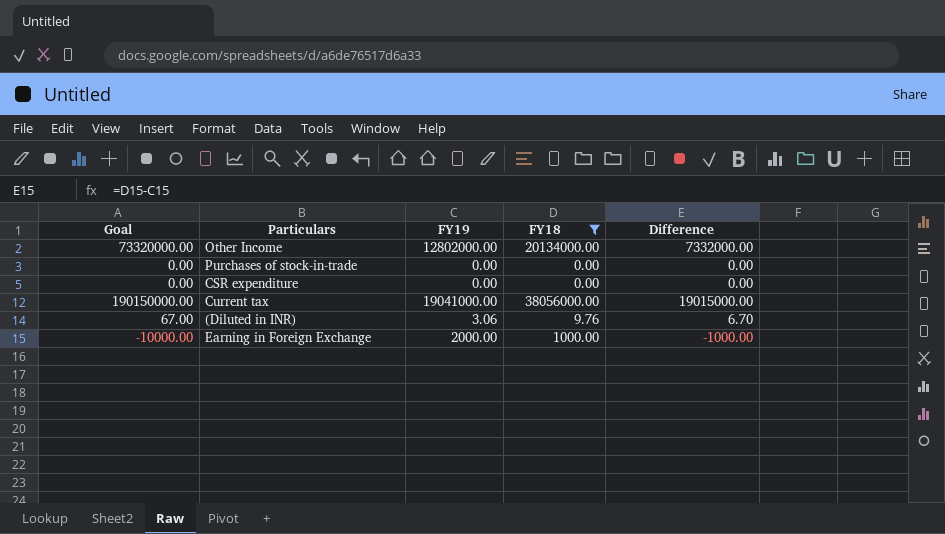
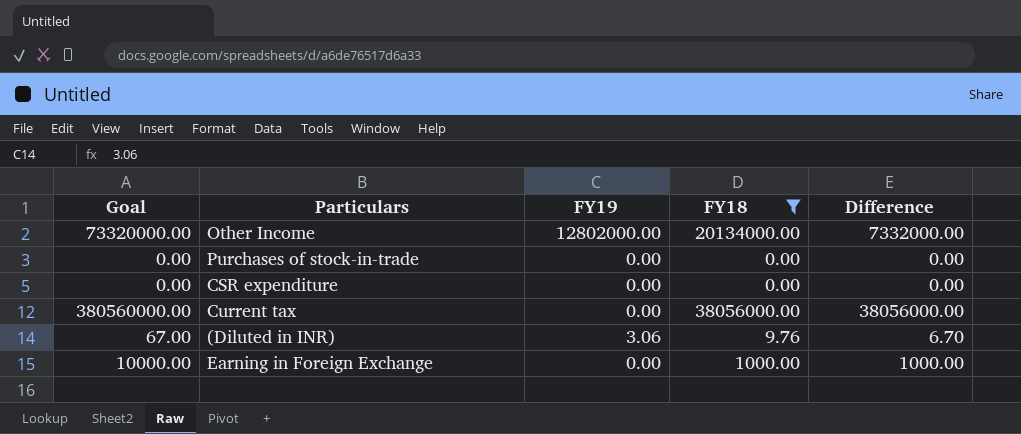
Current tax | Goal: 190150000.00 -> 380560000.00
Current tax | FY19: 19041000.00 -> 0.00
Current tax | Difference: 19015000.00 -> 38056000.00
Earning in Foreign Exchange | Goal: -10000.00 -> 10000.00
Earning in Foreign Exchange | FY19: 2000.00 -> 0.00
Earning in Foreign Exchange | Difference: -1000.00 -> 1000.00

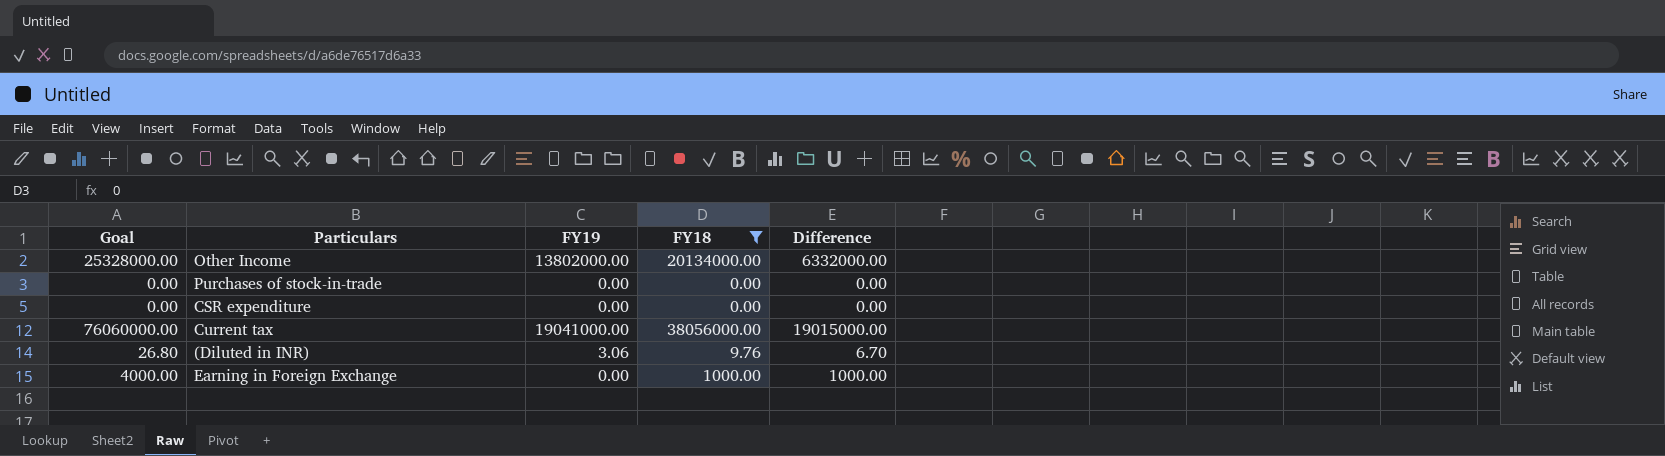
column Goal | formula: [Difference] * 10 -> [Difference] * 4
Other Income | FY19: 12802000.00 -> 13802000.00
Other Income | Difference: 7332000.00 -> 6332000.00
Current tax | FY19: 0.00 -> 19041000.00
Current tax | Difference: 38056000.00 -> 19015000.00

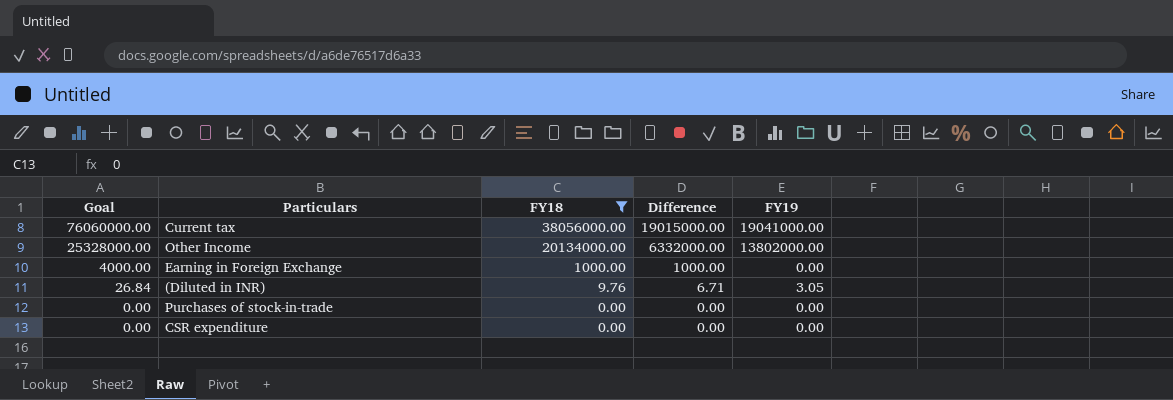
row order: none -> Goal descending
column FY19 | position: 3 -> 5
(Diluted in INR) | Goal: 26.80 -> 26.84
(Diluted in INR) | Difference: 6.70 -> 6.71
(Diluted in INR) | FY19: 3.06 -> 3.05

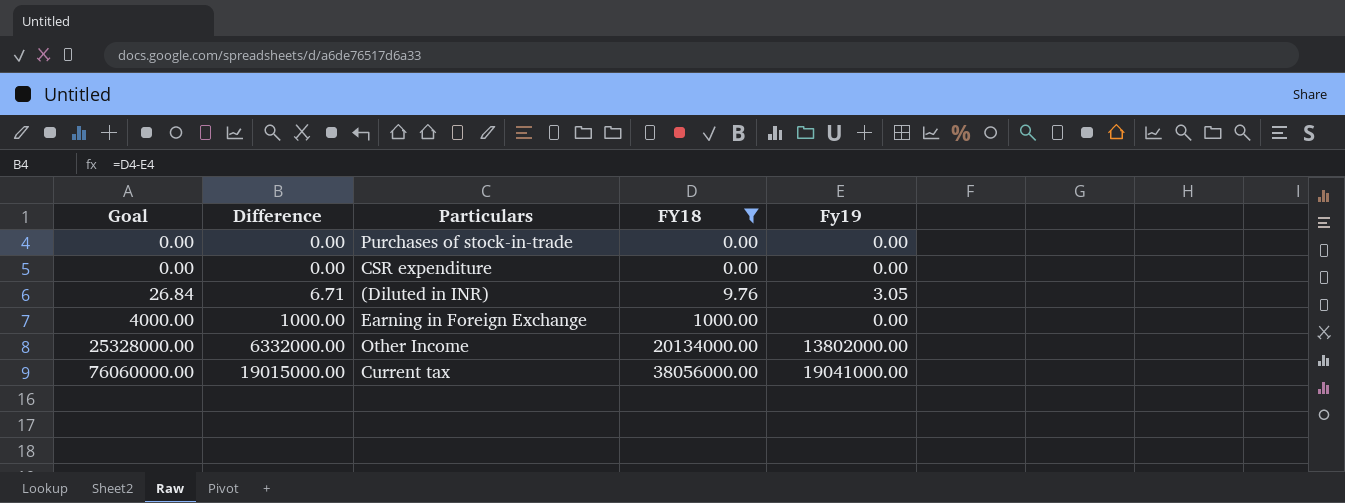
row order: Goal descending -> Goal ascending
column Difference | position: 4 -> 2
column name: FY19 -> Fy19

